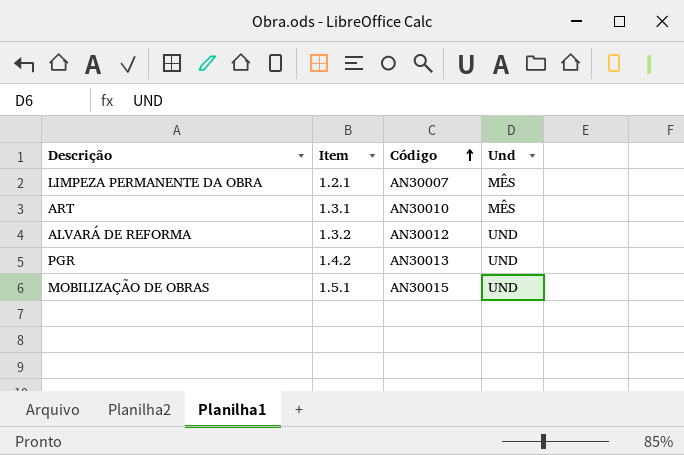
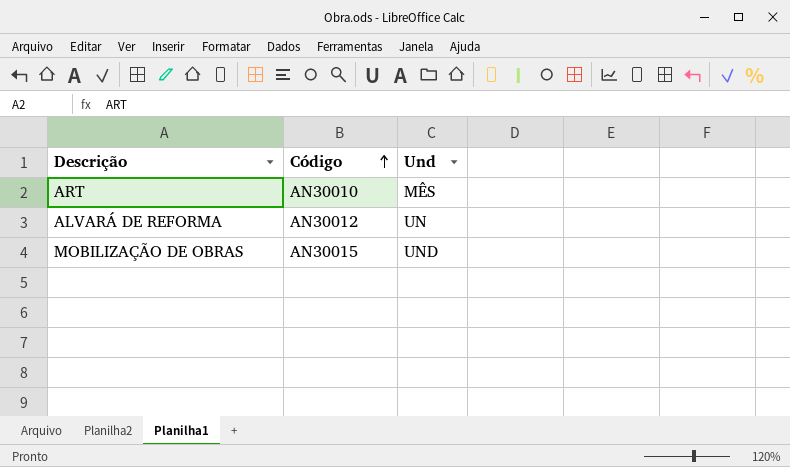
column Item | position: 2 -> none
row LIMPEZA PERMANENTE DA OBRA: 1.2.1 | AN30007 | MÊS -> none
row PGR: 1.4.2 | AN30013 | UND -> none
ALVARÁ DE REFORMA | Und: UND -> UN

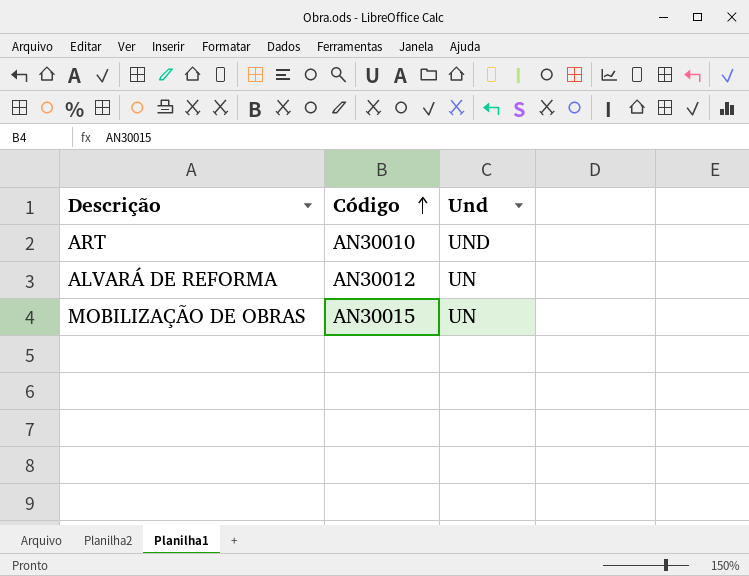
ART | Und: MÊS -> UND
MOBILIZAÇÃO DE OBRAS | Und: UND -> UN

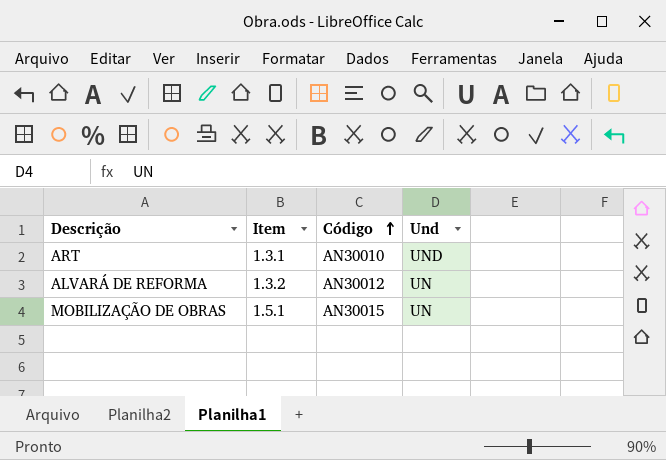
column Item | position: none -> 2

